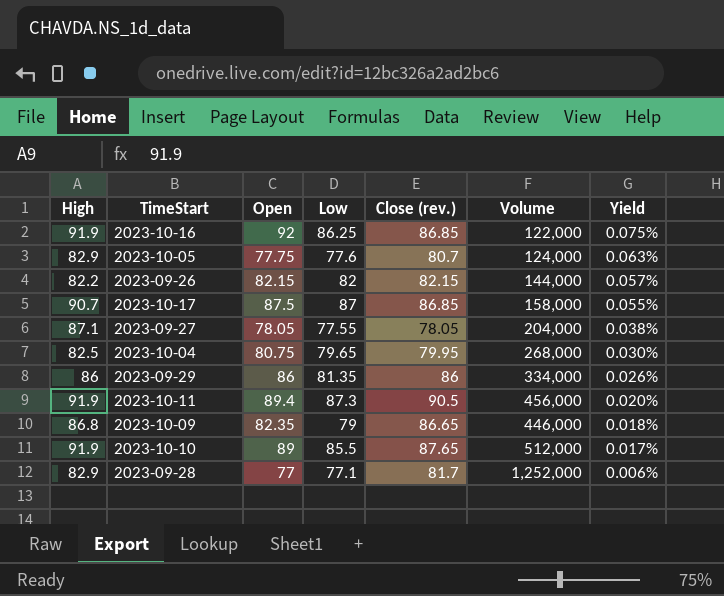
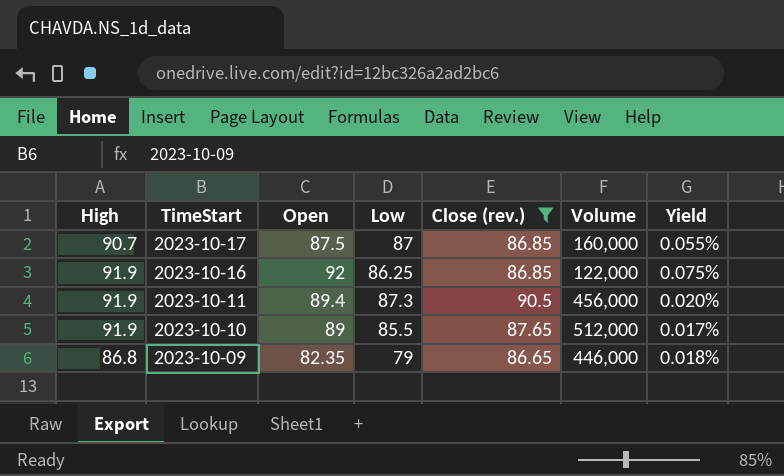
filter: none -> Close (rev.) >= 86.65
row order: Yield descending -> TimeStart descending
2023-10-17 | Volume: 158,000 -> 160,000

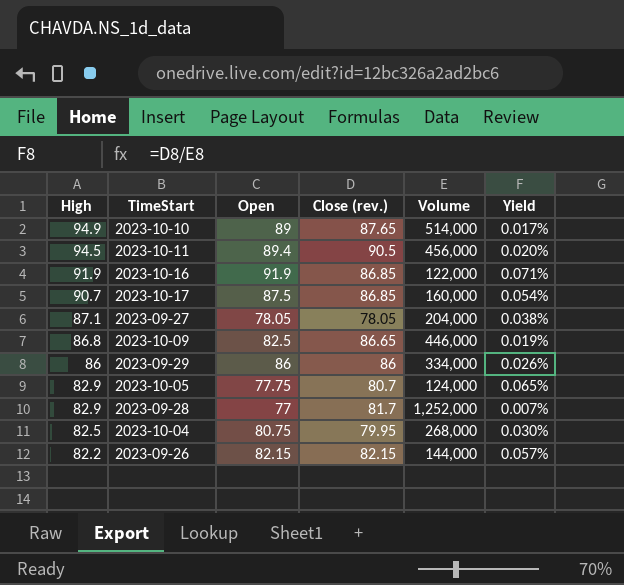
filter: Close (rev.) >= 86.65 -> none
row order: TimeStart descending -> High descending
column Low | position: 4 -> none
column Yield | formula: [Open] / [Volume] -> [Close (rev.)] / [Volume]
2023-10-10 | High: 91.9 -> 94.9
2023-10-10 | Volume: 512,000 -> 514,000
2023-10-11 | High: 91.9 -> 94.5
2023-10-16 | Open: 92 -> 91.9
2023-10-09 | Open: 82.35 -> 82.5

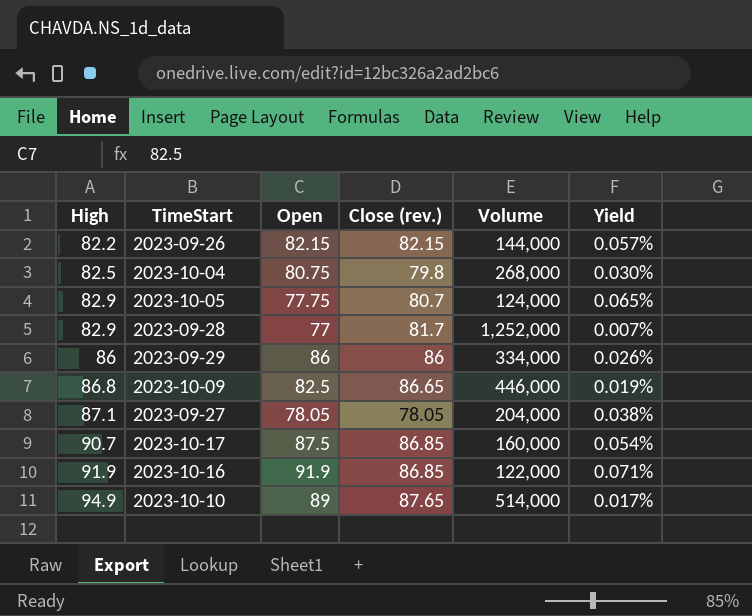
row order: High descending -> High ascending
row 2023-10-11: 94.5 | 89.4 | 90.5 | 456,000 | 0.020% -> none
2023-10-04 | Close (rev.): 79.95 -> 79.8

